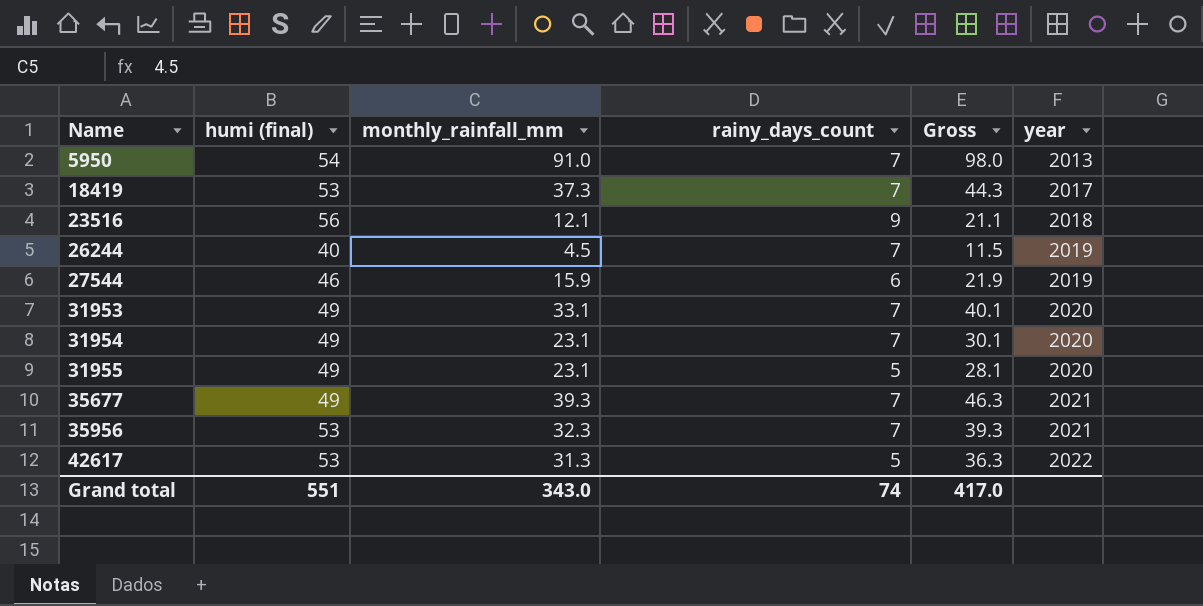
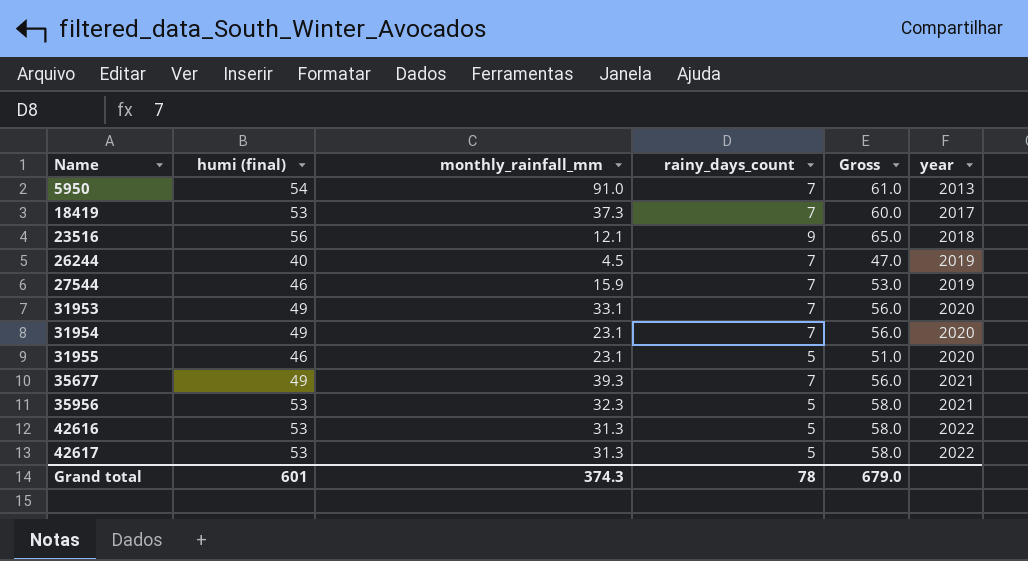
column Gross | formula: [monthly_rainfall_mm] + [rainy_days_count] -> [humi (final)] + [rainy_days_count]
27544 | rainy_days_count: 6 -> 7
31955 | humi (final): 49 -> 46
35956 | rainy_days_count: 7 -> 5
row 42616: none -> 53 | 31.3 | 5 | 58.0 | 2022
Grand total | humi (final): 551 -> 601
Grand total | monthly_rainfall_mm: 343.0 -> 374.3
Grand total | rainy_days_count: 74 -> 78
Grand total | Gross: 417.0 -> 679.0

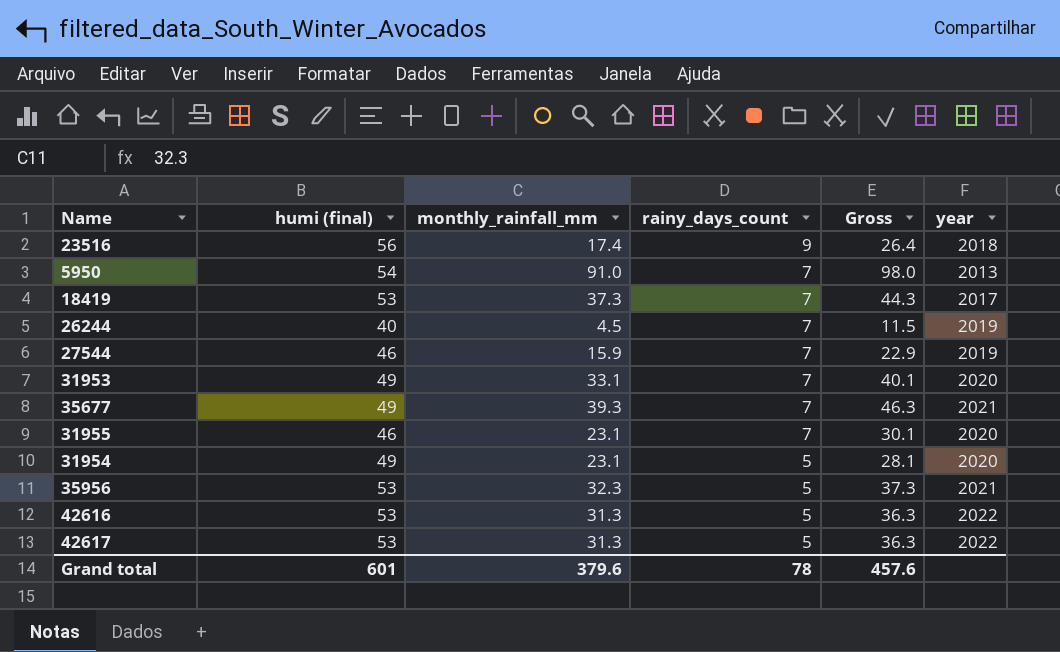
row order: Name ascending -> rainy_days_count descending
column Gross | formula: [humi (final)] + [rainy_days_count] -> [monthly_rainfall_mm] + [rainy_days_count]
23516 | monthly_rainfall_mm: 12.1 -> 17.4
31955 | rainy_days_count: 5 -> 7
31954 | rainy_days_count: 7 -> 5
Grand total | monthly_rainfall_mm: 374.3 -> 379.6
Grand total | Gross: 679.0 -> 457.6

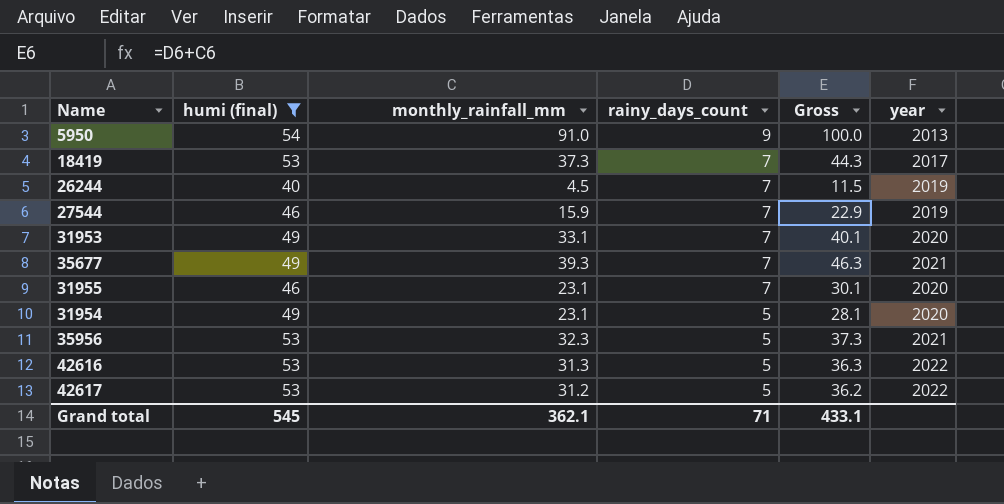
filter: none -> humi (final) != 56
5950 | rainy_days_count: 7 -> 9
5950 | Gross: 98.0 -> 100.0
42617 | monthly_rainfall_mm: 31.3 -> 31.2
42617 | Gross: 36.3 -> 36.2
Grand total | humi (final): 601 -> 545
Grand total | monthly_rainfall_mm: 379.6 -> 362.1
Grand total | rainy_days_count: 78 -> 71
Grand total | Gross: 457.6 -> 433.1

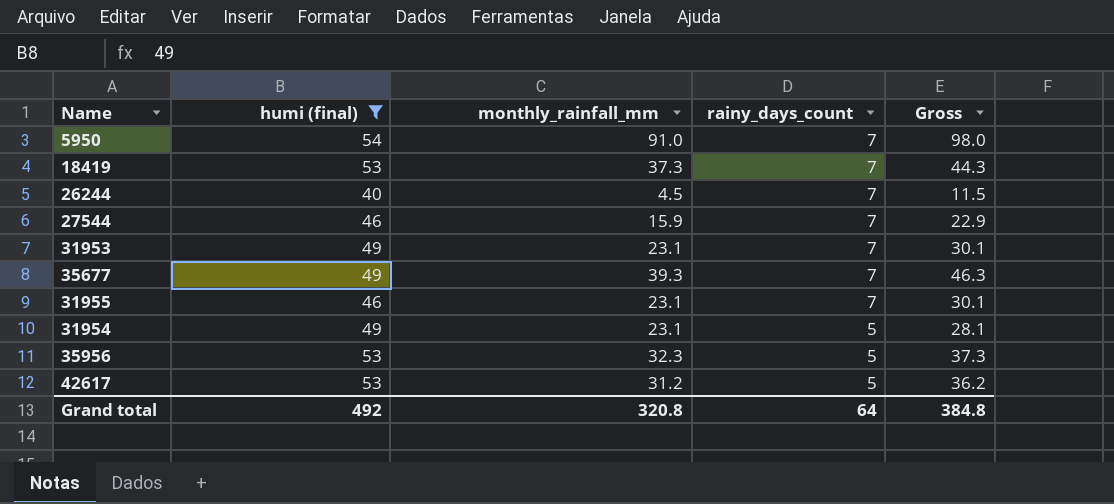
column year | position: 6 -> none
row 42616: 53 | 31.3 | 5 | 36.3 | 2022 -> none
5950 | rainy_days_count: 9 -> 7
5950 | Gross: 100.0 -> 98.0
31953 | monthly_rainfall_mm: 33.1 -> 23.1
31953 | Gross: 40.1 -> 30.1
Grand total | humi (final): 545 -> 492
Grand total | monthly_rainfall_mm: 362.1 -> 320.8
Grand total | rainy_days_count: 71 -> 64
Grand total | Gross: 433.1 -> 384.8

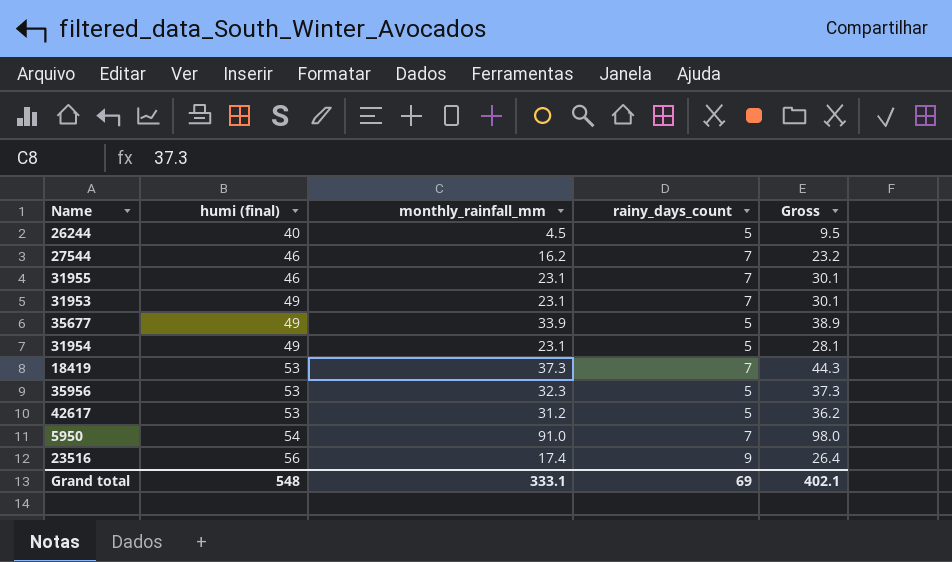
filter: humi (final) != 56 -> none
row order: rainy_days_count descending -> humi (final) ascending
26244 | rainy_days_count: 7 -> 5
26244 | Gross: 11.5 -> 9.5
27544 | monthly_rainfall_mm: 15.9 -> 16.2
27544 | Gross: 22.9 -> 23.2
35677 | monthly_rainfall_mm: 39.3 -> 33.9
35677 | rainy_days_count: 7 -> 5
35677 | Gross: 46.3 -> 38.9
Grand total | humi (final): 492 -> 548
Grand total | monthly_rainfall_mm: 320.8 -> 333.1
Grand total | rainy_days_count: 64 -> 69
Grand total | Gross: 384.8 -> 402.1

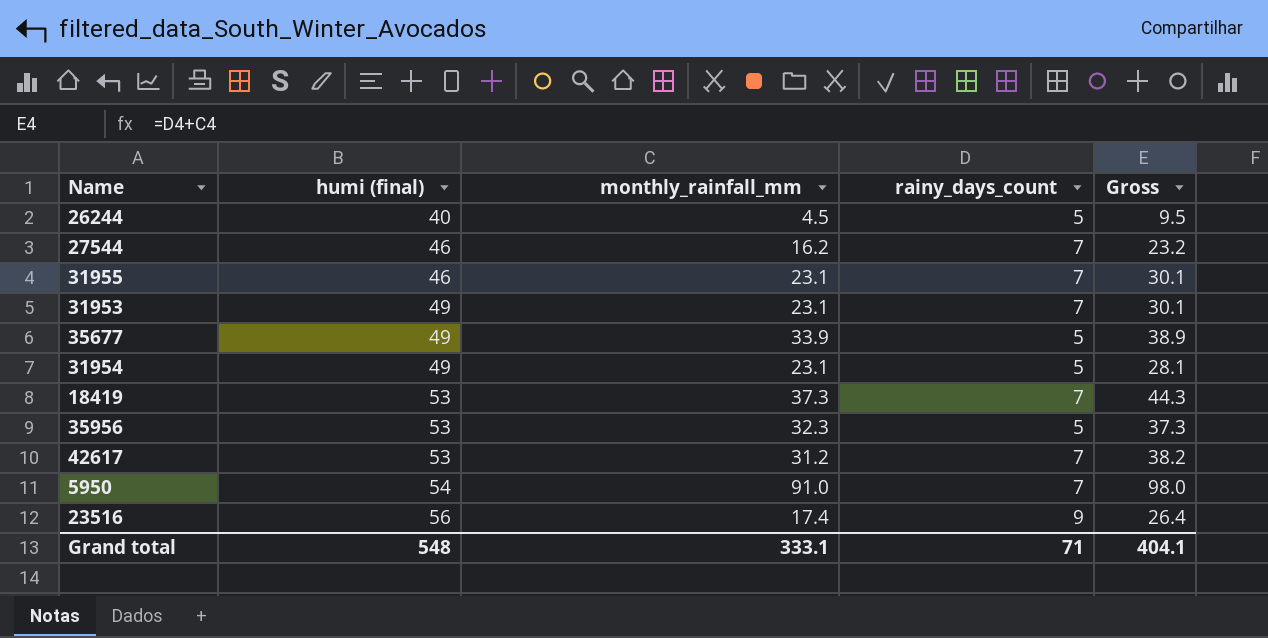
42617 | rainy_days_count: 5 -> 7
42617 | Gross: 36.2 -> 38.2
Grand total | rainy_days_count: 69 -> 71
Grand total | Gross: 402.1 -> 404.1

